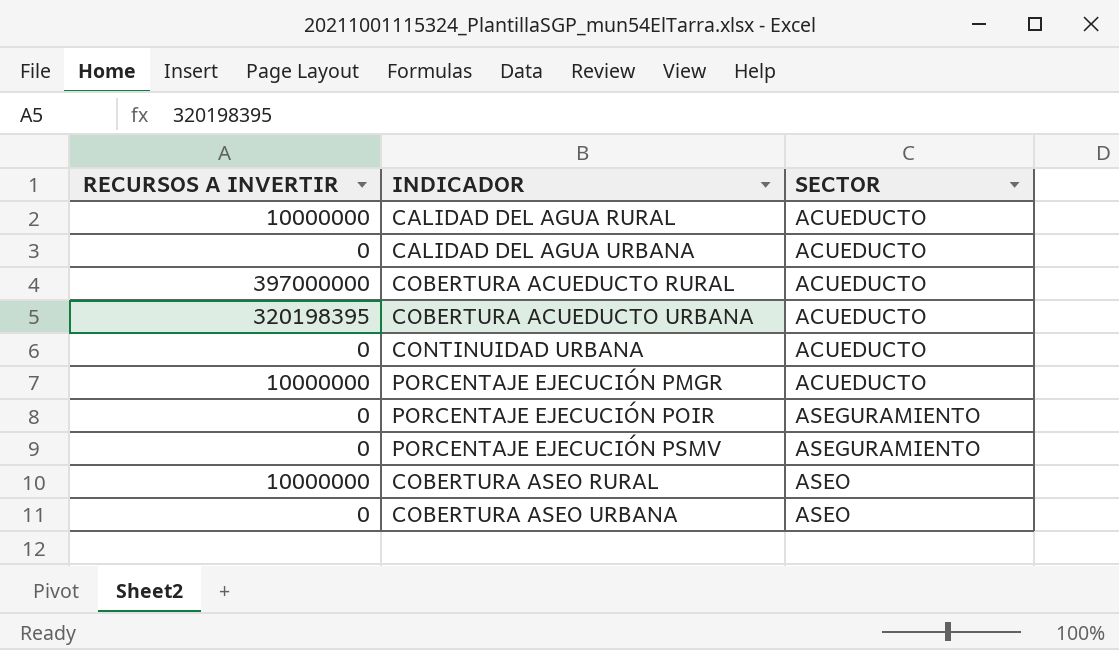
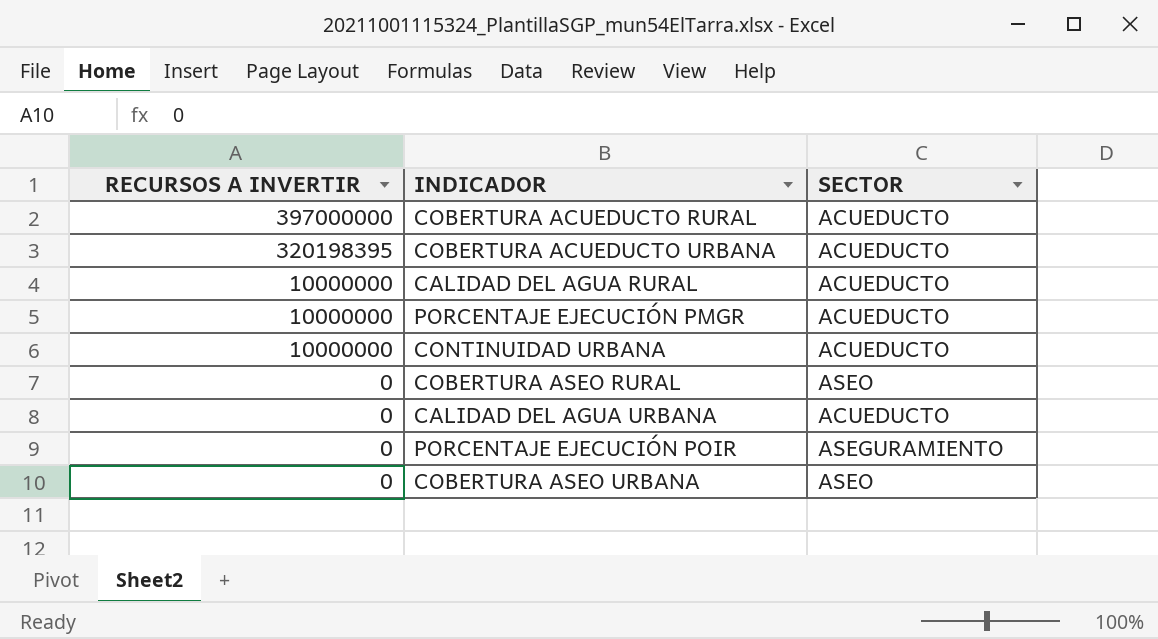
row order: SECTOR ascending -> RECURSOS A INVERTIR descending
row PORCENTAJE EJECUCIÓN PSMV: 0 | ASEGURAMIENTO -> none
CONTINUIDAD URBANA | RECURSOS A INVERTIR: 0 -> 10000000
COBERTURA ASEO RURAL | RECURSOS A INVERTIR: 10000000 -> 0

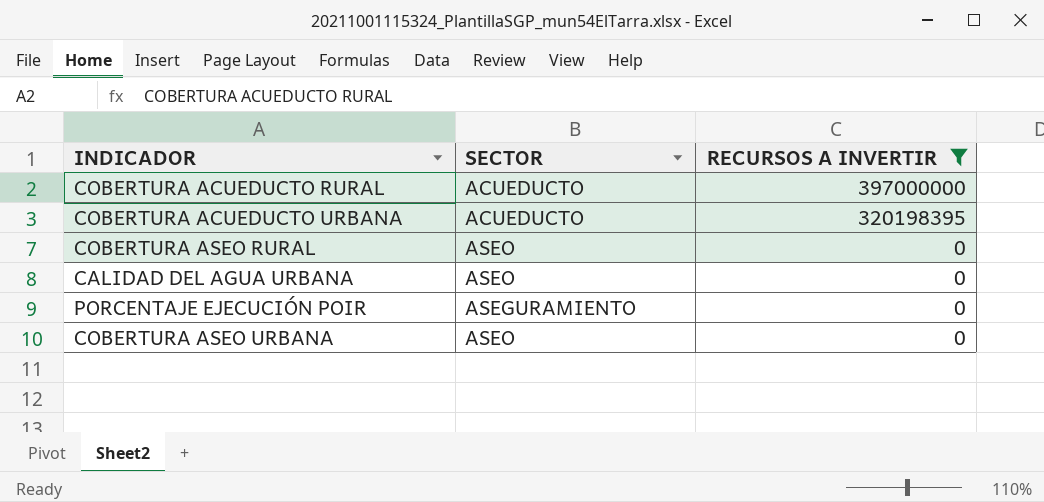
filter: none -> RECURSOS A INVERTIR != 10000000
column RECURSOS A INVERTIR | position: 1 -> 3
CALIDAD DEL AGUA URBANA | SECTOR: ACUEDUCTO -> ASEO

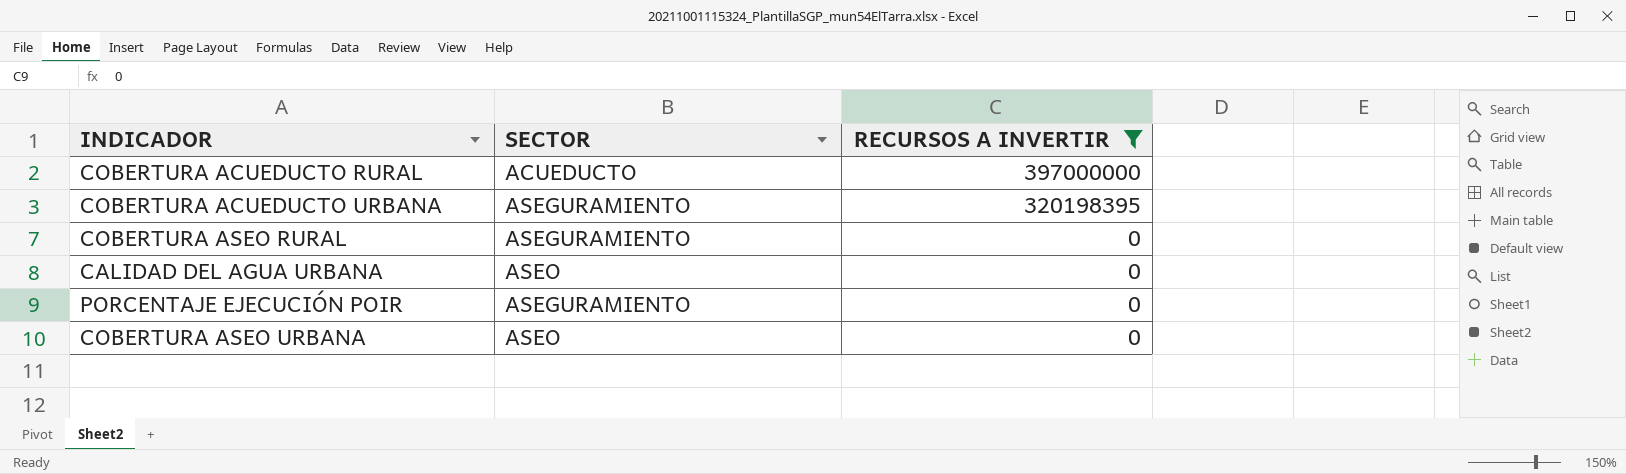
COBERTURA ACUEDUCTO URBANA | SECTOR: ACUEDUCTO -> ASEGURAMIENTO
COBERTURA ASEO RURAL | SECTOR: ASEO -> ASEGURAMIENTO

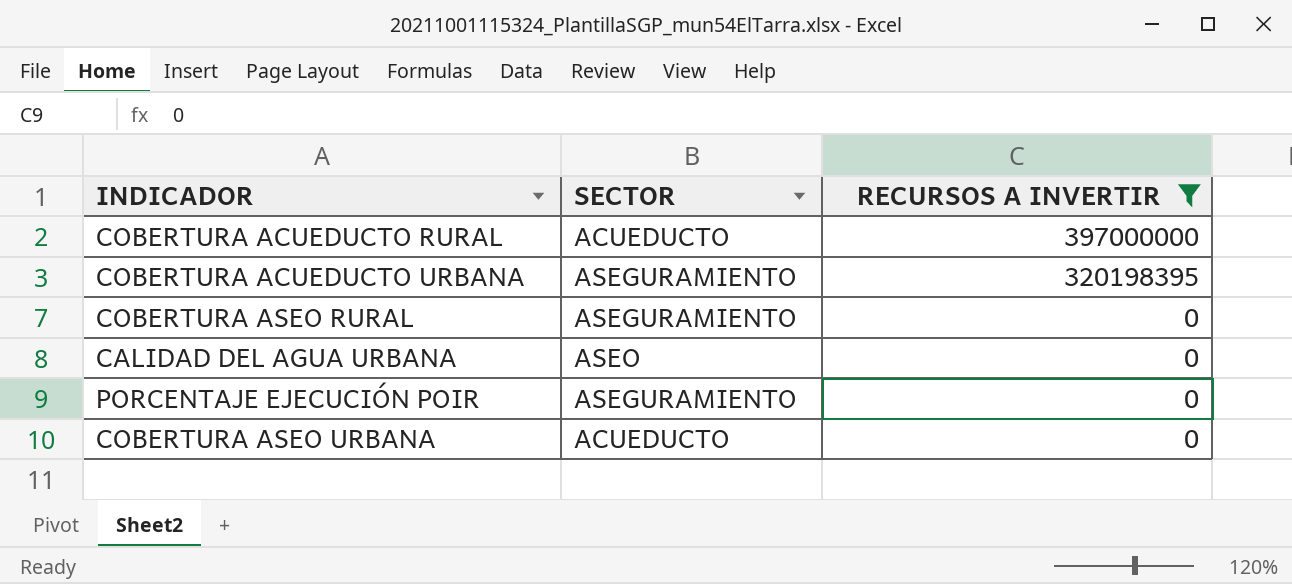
COBERTURA ASEO URBANA | SECTOR: ASEO -> ACUEDUCTO

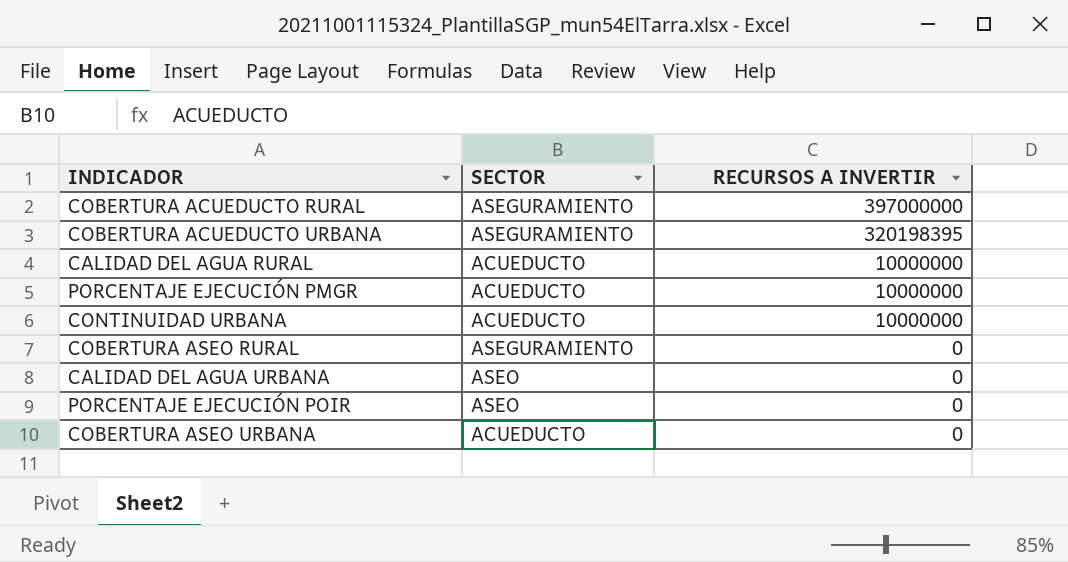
filter: RECURSOS A INVERTIR != 10000000 -> none
COBERTURA ACUEDUCTO RURAL | SECTOR: ACUEDUCTO -> ASEGURAMIENTO
PORCENTAJE EJECUCIÓN POIR | SECTOR: ASEGURAMIENTO -> ASEO

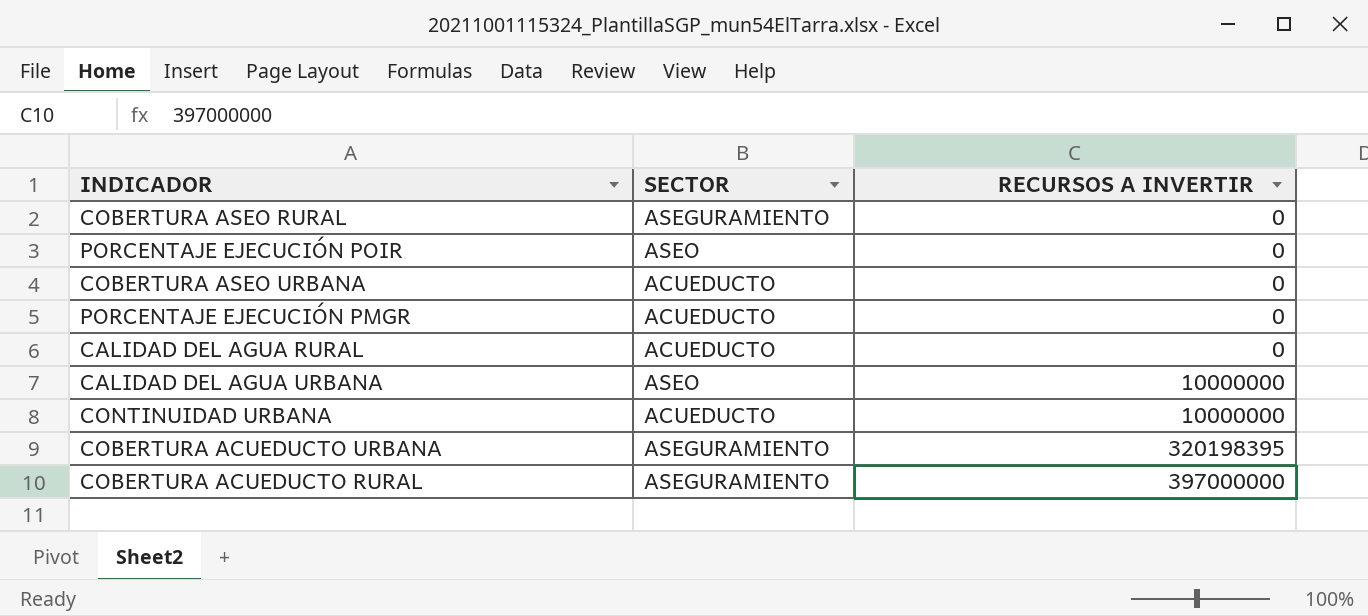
row order: RECURSOS A INVERTIR descending -> RECURSOS A INVERTIR ascending
PORCENTAJE EJECUCIÓN PMGR | RECURSOS A INVERTIR: 10000000 -> 0
CALIDAD DEL AGUA RURAL | RECURSOS A INVERTIR: 10000000 -> 0
CALIDAD DEL AGUA URBANA | RECURSOS A INVERTIR: 0 -> 10000000

